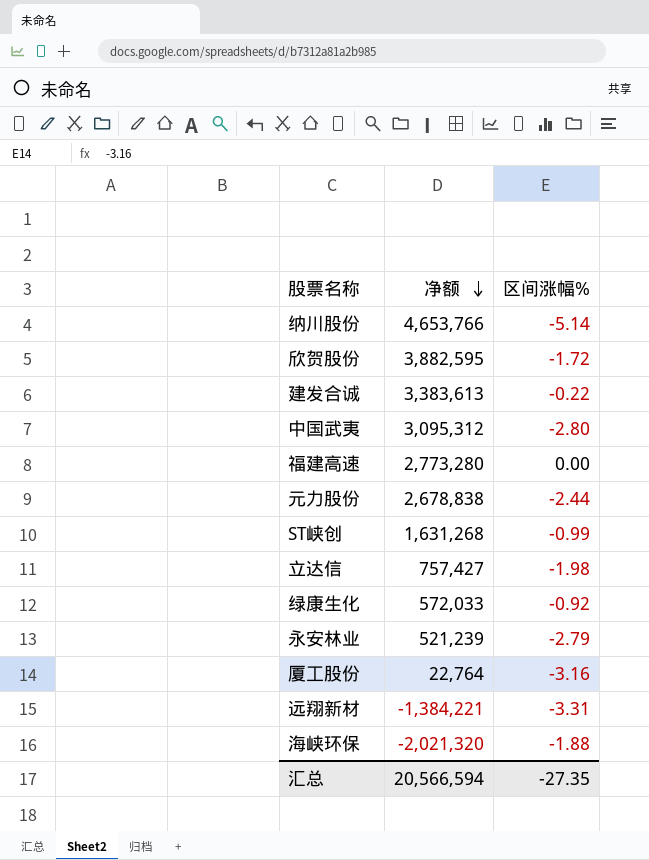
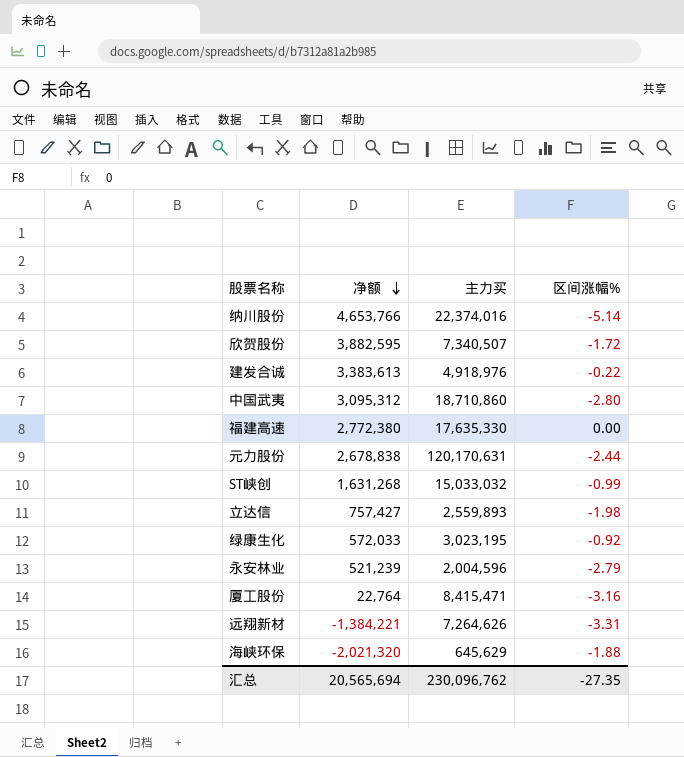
column 主力买 | position: none -> 3
福建高速 | 净额: 2,773,280 -> 2,772,380
汇总 | 净额: 20,566,594 -> 20,565,694

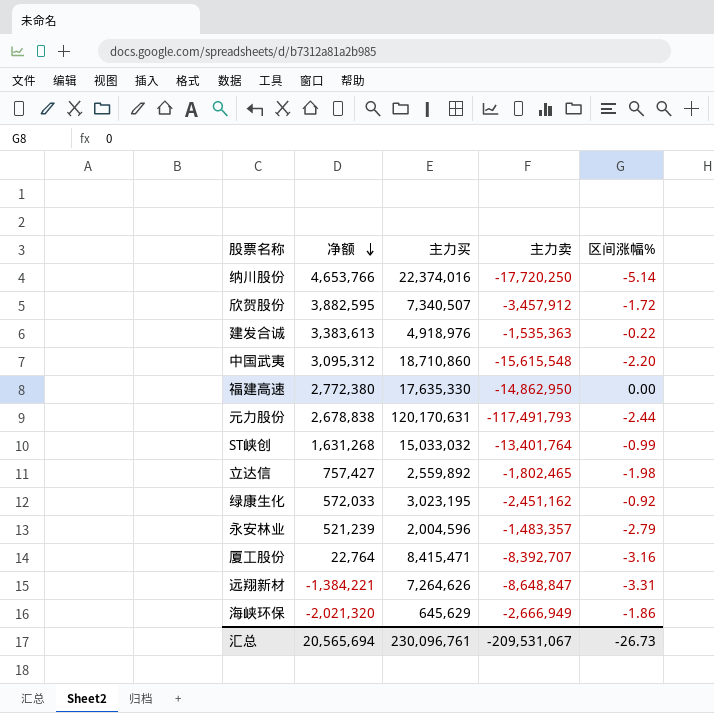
column 主力卖 | formula: none -> [净额] - [主力买]
中国武夷 | 区间涨幅%: -2.80 -> -2.20
立达信 | 主力买: 2,559,893 -> 2,559,892
海峡环保 | 区间涨幅%: -1.88 -> -1.86
汇总 | 主力买: 230,096,762 -> 230,096,761
汇总 | 区间涨幅%: -27.35 -> -26.73

